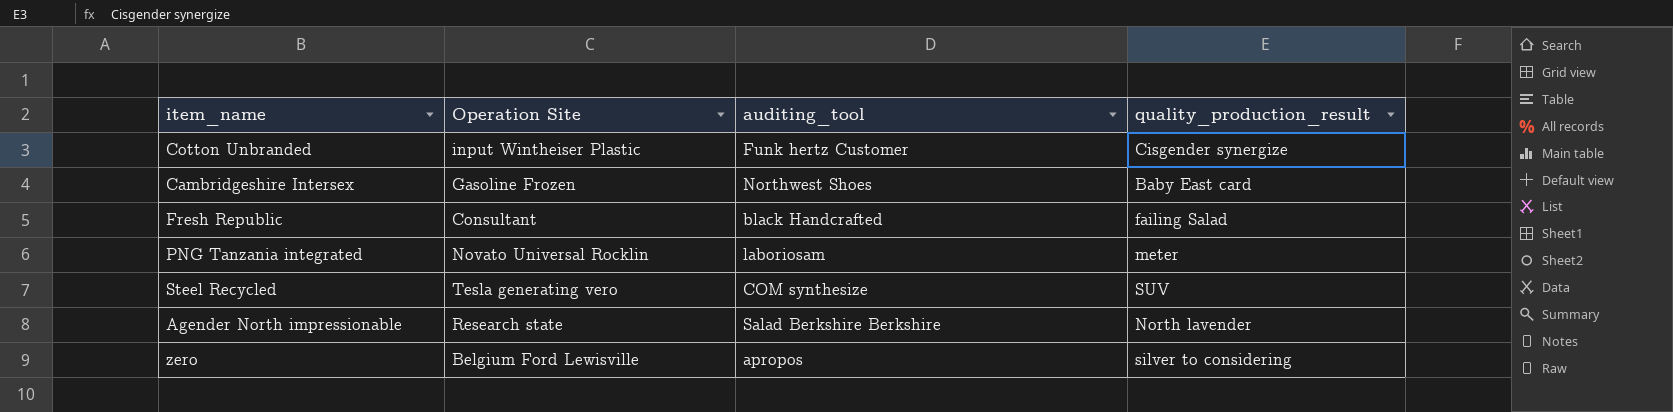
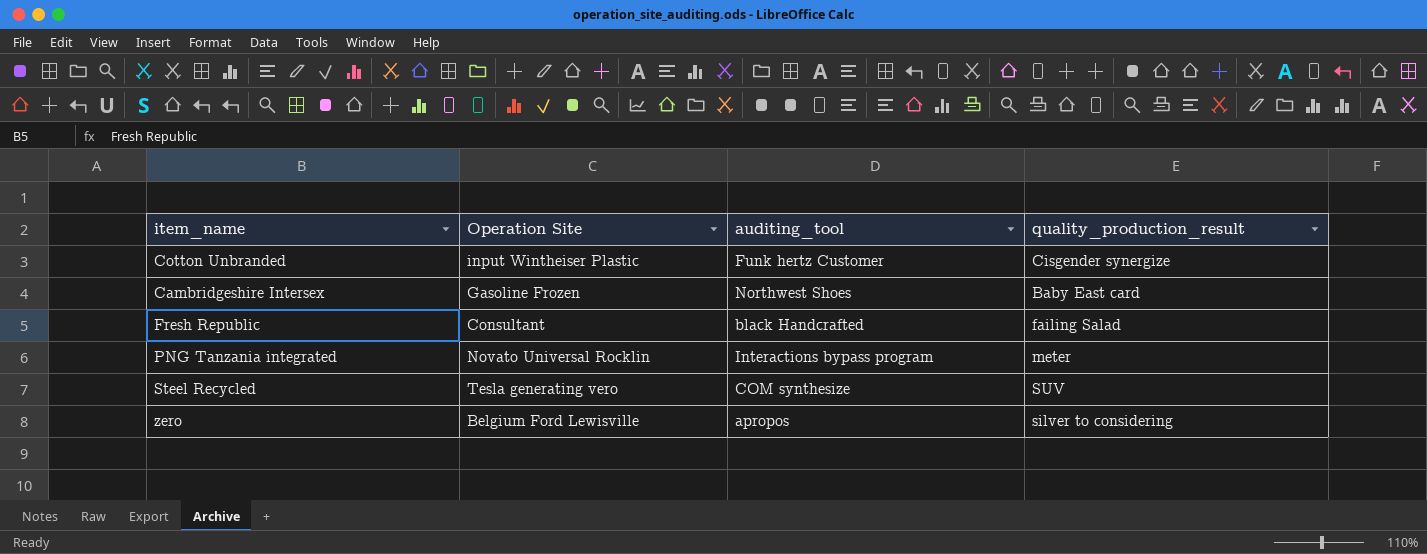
row Agender North impressionable: Research state | Salad Berkshire Berkshire | North lavender -> none
PNG Tanzania integrated | auditing_tool: laboriosam -> Interactions bypass program

